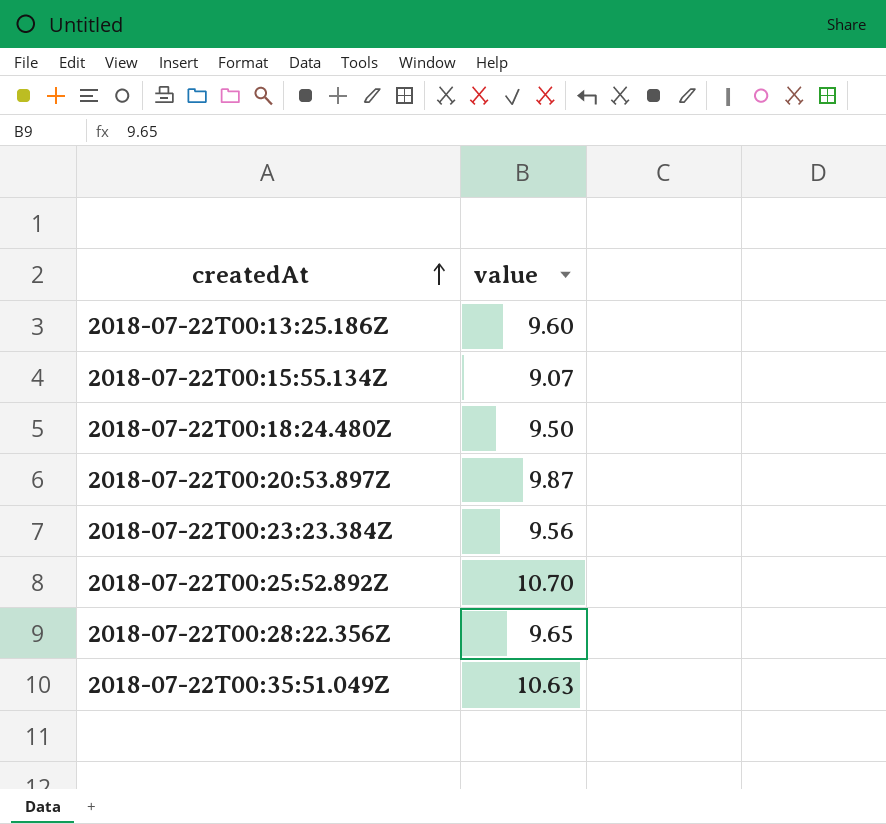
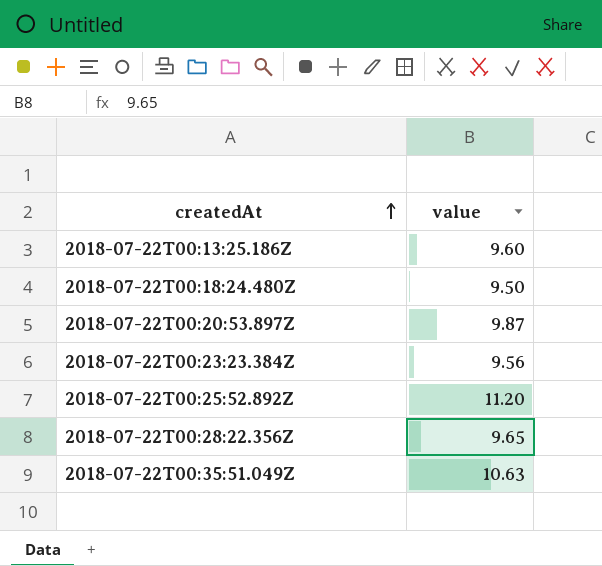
row 2018-07-22T00:15:55.134Z: 9.07 -> none
2018-07-22T00:25:52.892Z | value: 10.70 -> 11.20

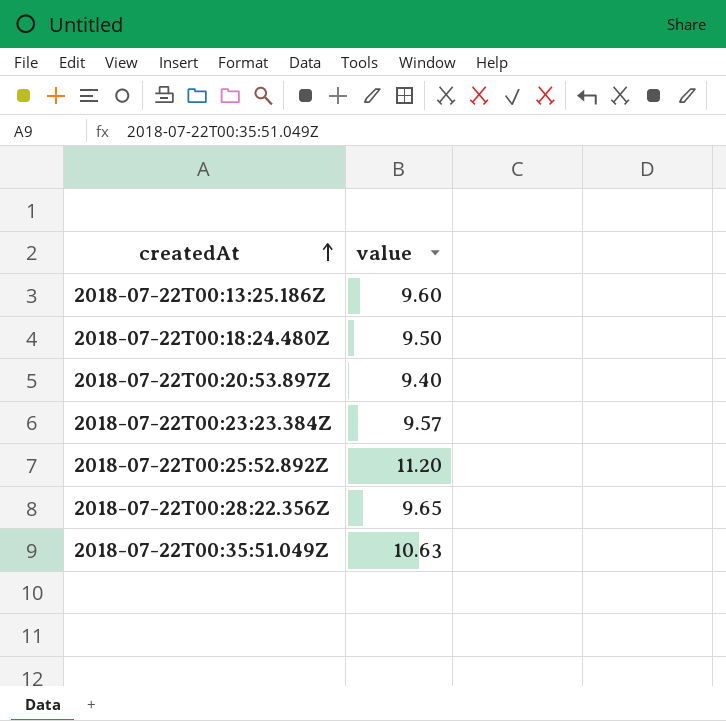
2018-07-22T00:20:53.897Z | value: 9.87 -> 9.40
2018-07-22T00:23:23.384Z | value: 9.56 -> 9.57

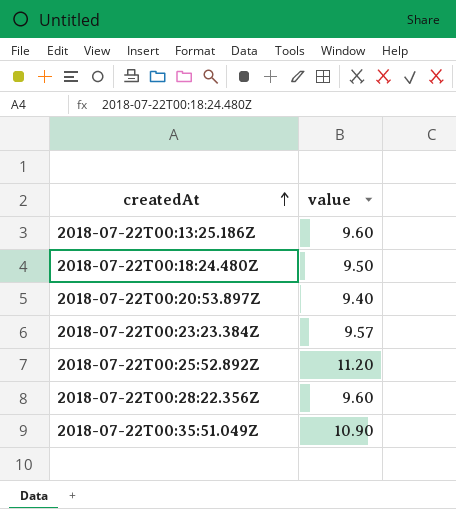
2018-07-22T00:28:22.356Z | value: 9.65 -> 9.60
2018-07-22T00:35:51.049Z | value: 10.63 -> 10.90

